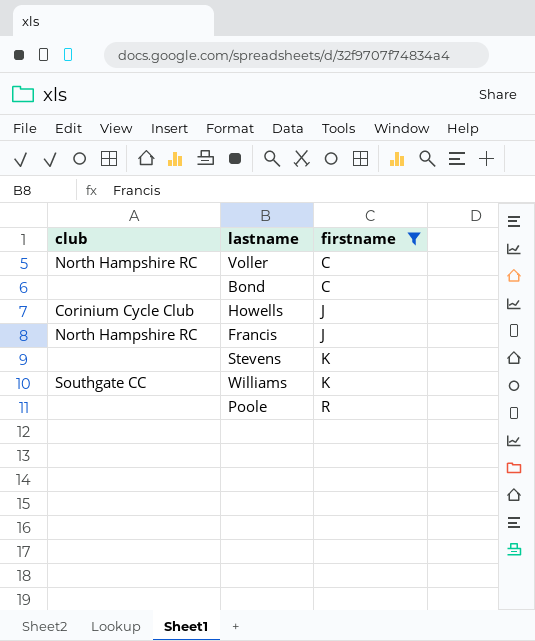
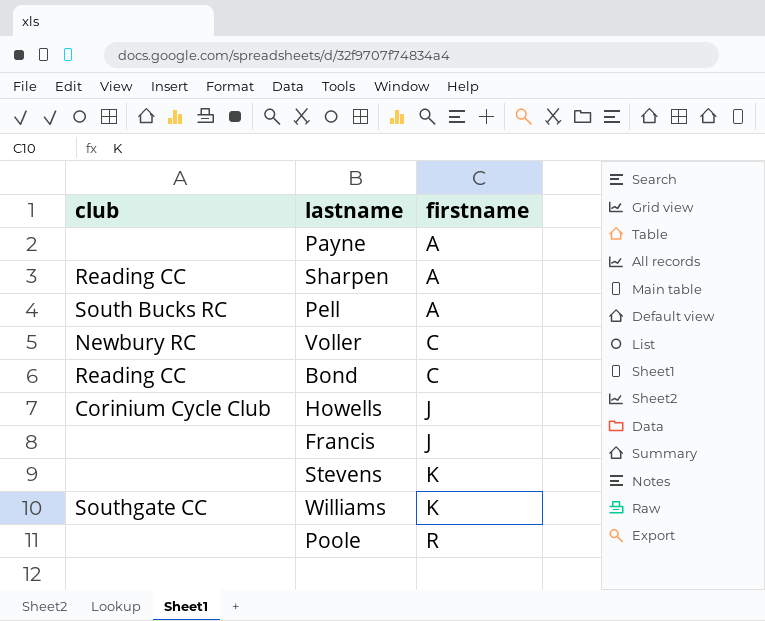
filter: firstname != A -> none
Voller | club: North Hampshire RC -> Newbury RC
Bond | club: none -> Reading CC
Francis | club: North Hampshire RC -> none

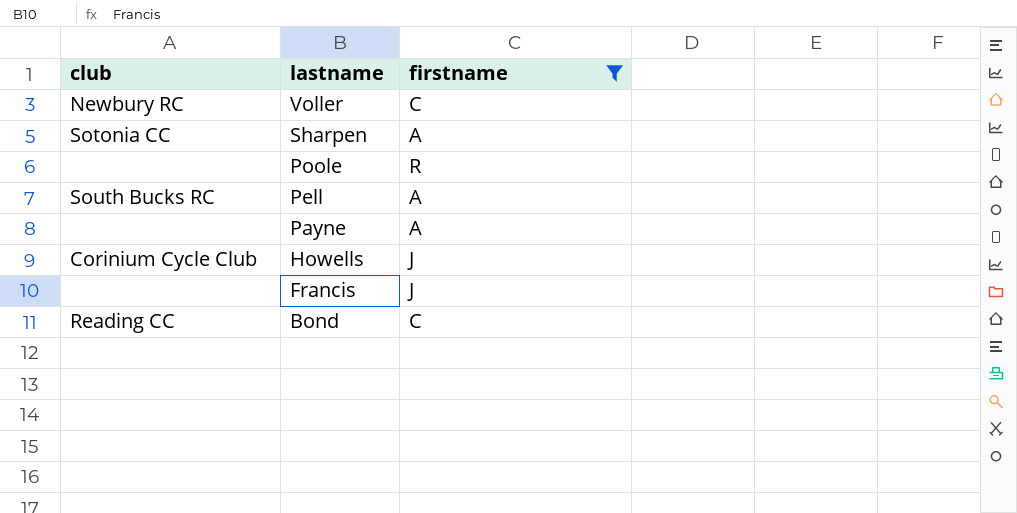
filter: none -> firstname != K
row order: firstname ascending -> lastname descending
Sharpen | club: Reading CC -> Sotonia CC

